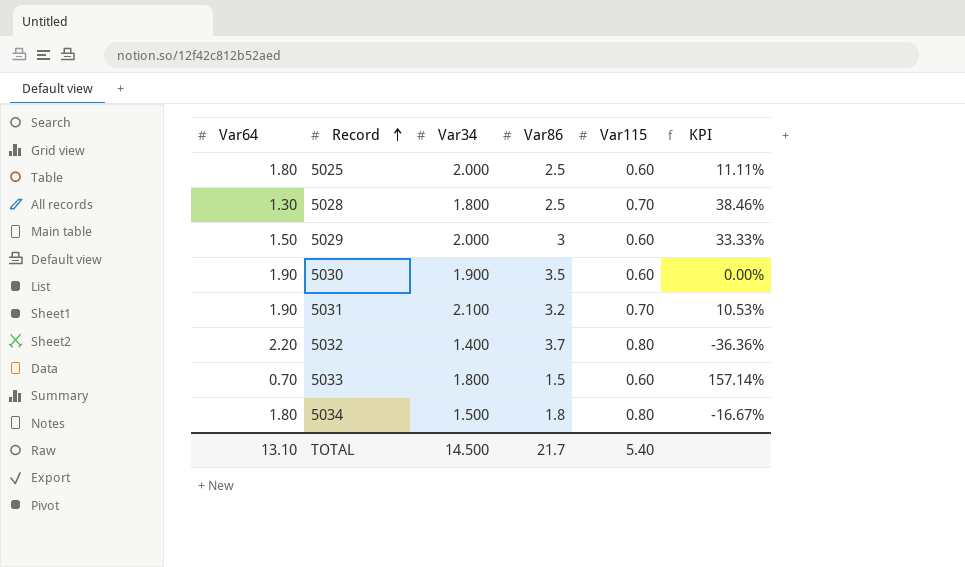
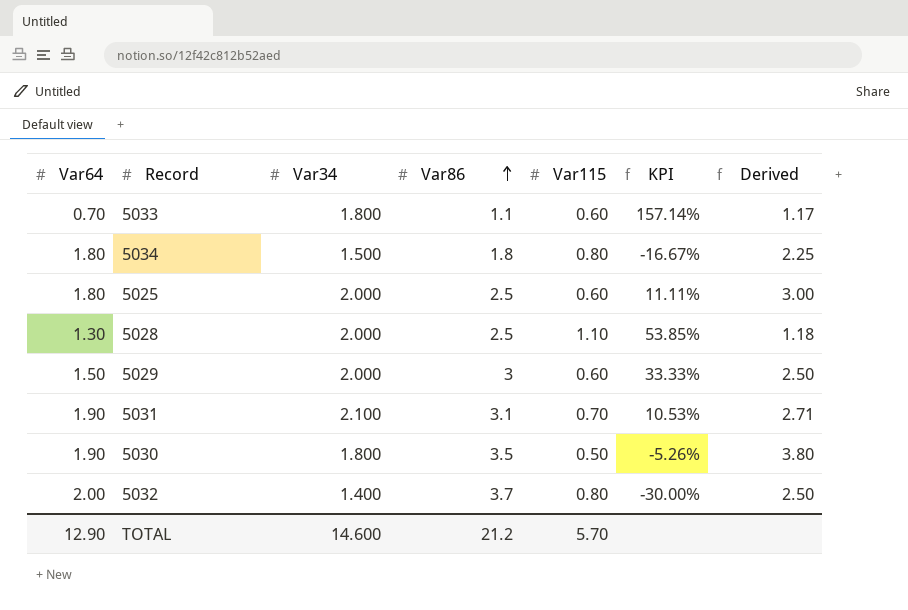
row order: Record ascending -> Var86 ascending
column Derived | formula: none -> [Var64] / [Var115]
5033 | Var86: 1.5 -> 1.1
5028 | Var34: 1.800 -> 2.000
5028 | Var115: 0.70 -> 1.10
5028 | KPI: 38.46% -> 53.85%
5031 | Var86: 3.2 -> 3.1
5030 | Var34: 1.900 -> 1.800
5030 | Var115: 0.60 -> 0.50
5030 | KPI: 0.00% -> -5.26%
5032 | Var64: 2.20 -> 2.00
5032 | KPI: -36.36% -> -30.00%
TOTAL | Var64: 13.10 -> 12.90
TOTAL | Var34: 14.500 -> 14.600
TOTAL | Var86: 21.7 -> 21.2
TOTAL | Var115: 5.40 -> 5.70

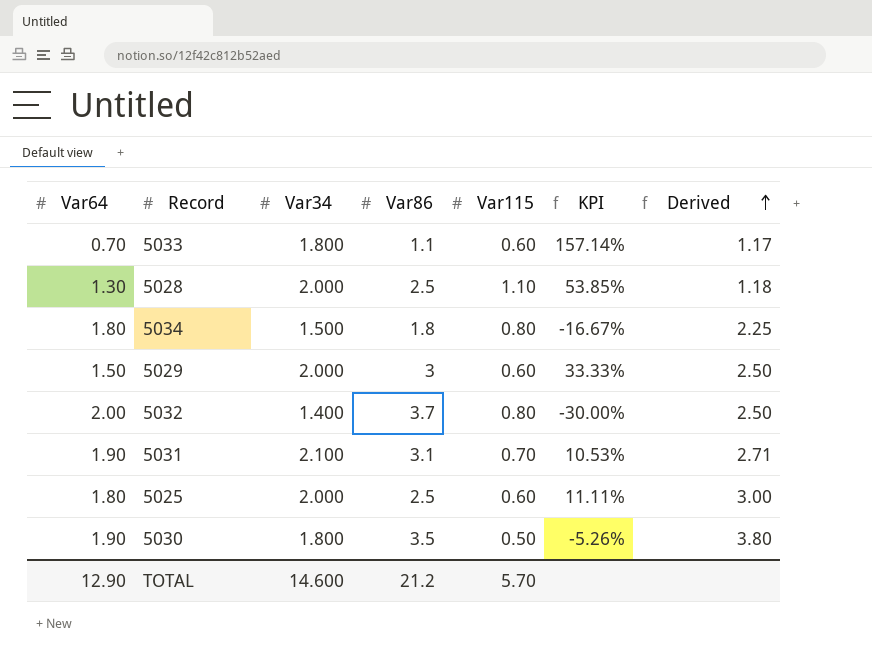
row order: Var86 ascending -> Derived ascending

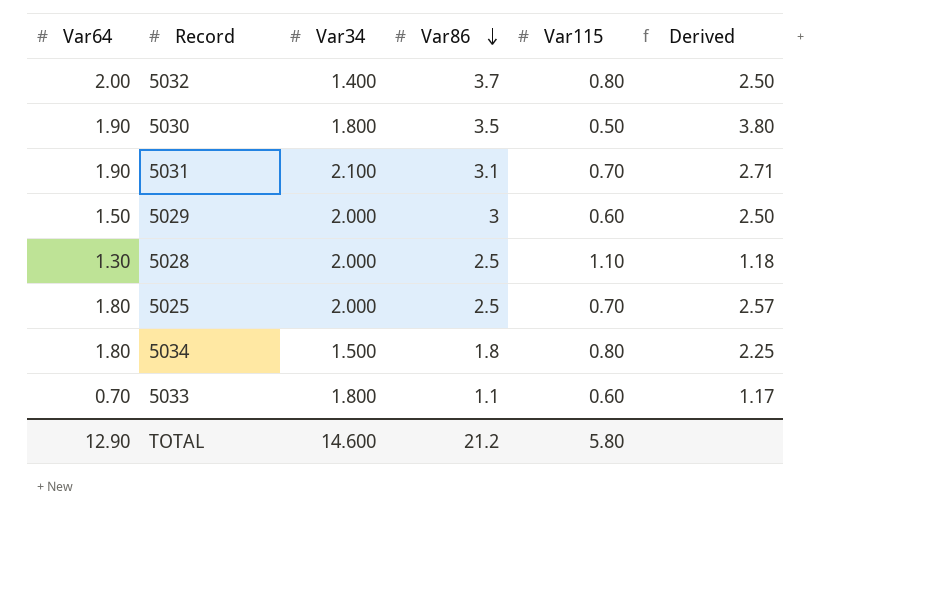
row order: Derived ascending -> Var86 descending
column KPI | formula: ([Var34] - [Var64]) / [Var64] -> none
5025 | Var115: 0.60 -> 0.70
5025 | Derived: 3.00 -> 2.57
TOTAL | Var115: 5.70 -> 5.80

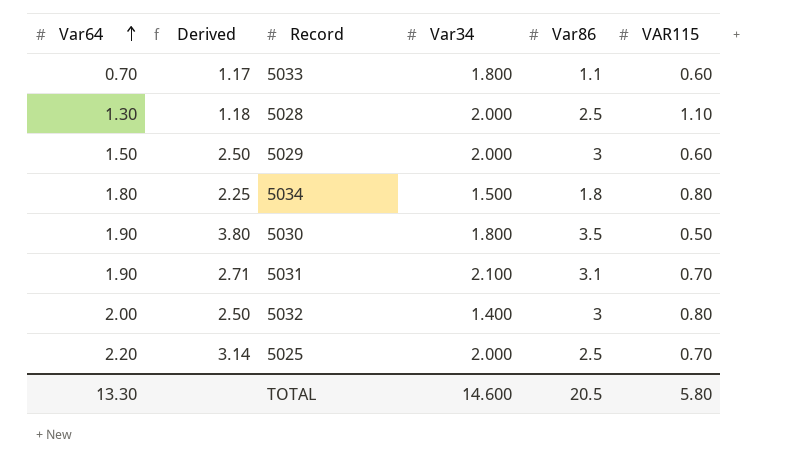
row order: Var86 descending -> Var64 ascending
column Derived | position: 6 -> 2
column name: Var115 -> VAR115
5032 | Var86: 3.7 -> 3
5025 | Var64: 1.80 -> 2.20
5025 | Derived: 2.57 -> 3.14
TOTAL | Var64: 12.90 -> 13.30
TOTAL | Var86: 21.2 -> 20.5

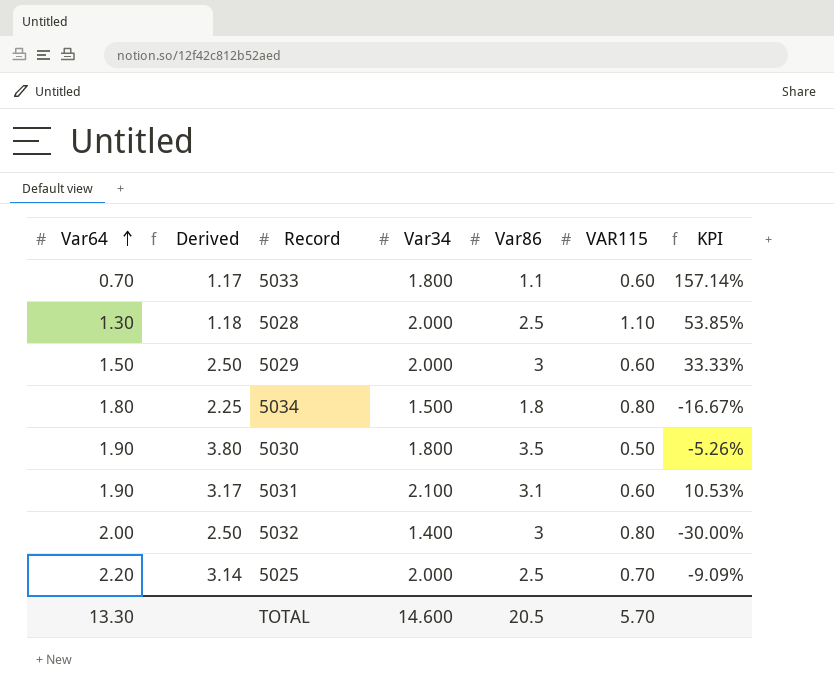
column KPI | formula: none -> ([Var34] - [Var64]) / [Var64]
5031 | Derived: 2.71 -> 3.17
5031 | VAR115: 0.70 -> 0.60
TOTAL | VAR115: 5.80 -> 5.70

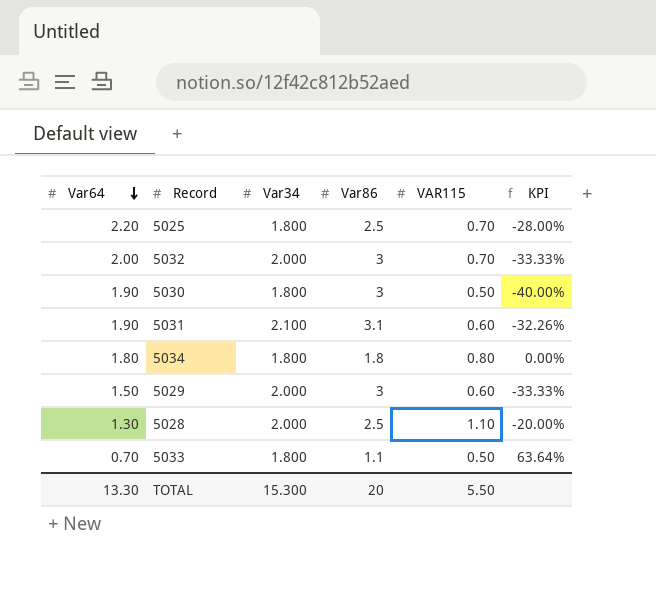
row order: Var64 ascending -> Var64 descending
column Derived | formula: [Var64] / [VAR115] -> none
column KPI | formula: ([Var34] - [Var64]) / [Var64] -> ([Var34] - [Var86]) / [Var86]
5025 | Var34: 2.000 -> 1.800
5032 | Var34: 1.400 -> 2.000
5032 | VAR115: 0.80 -> 0.70
5030 | Var86: 3.5 -> 3
5034 | Var34: 1.500 -> 1.800
5033 | VAR115: 0.60 -> 0.50
TOTAL | Var34: 14.600 -> 15.300
TOTAL | Var86: 20.5 -> 20
TOTAL | VAR115: 5.70 -> 5.50

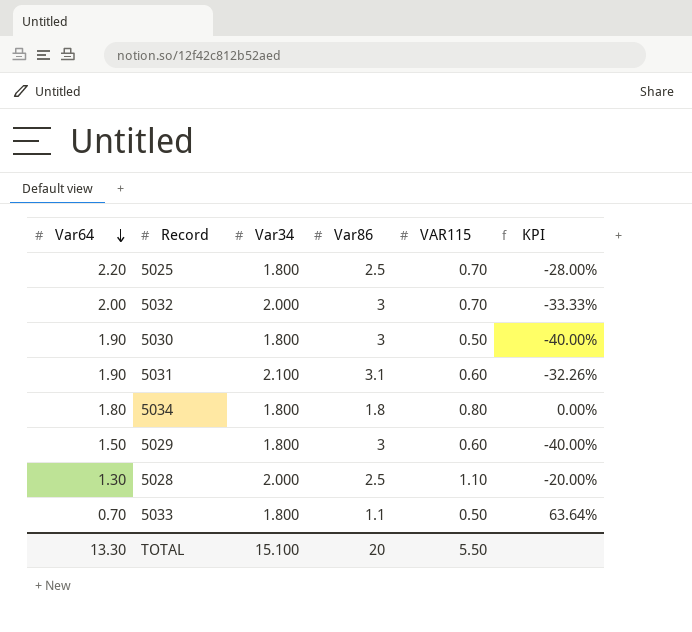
5029 | Var34: 2.000 -> 1.800
5029 | KPI: -33.33% -> -40.00%
TOTAL | Var34: 15.300 -> 15.100

